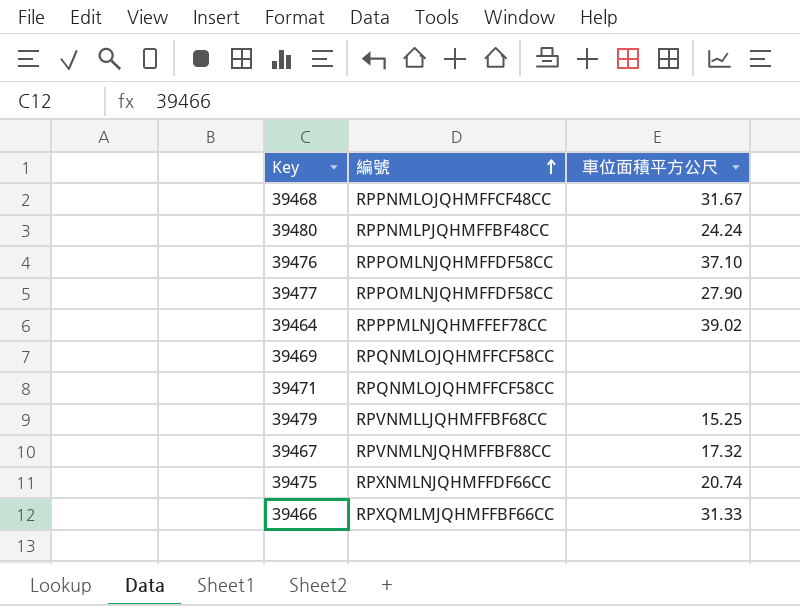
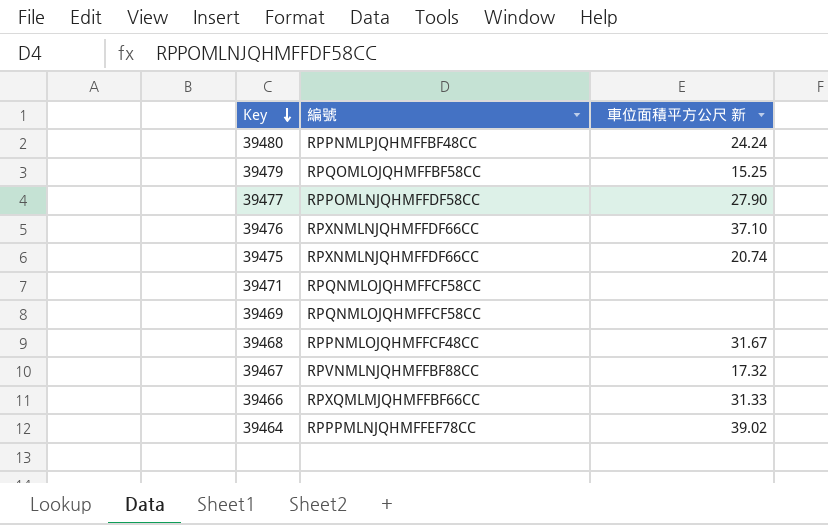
row order: 編號 ascending -> Key descending
column name: 車位面積平方公尺 -> 車位面積平方公尺 新
39479 | 編號: RPVNMLLJQHMFFBF68CC -> RPQOMLOJQHMFFBF58CC
39476 | 編號: RPPOMLNJQHMFFDF58CC -> RPXNMLNJQHMFFDF66CC

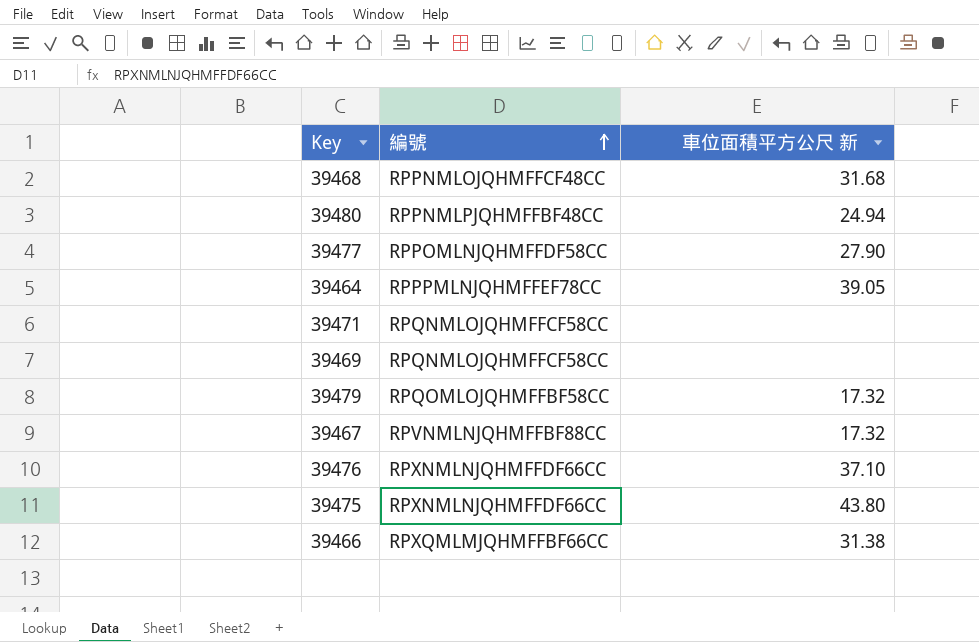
row order: Key descending -> 編號 ascending
39468 | 車位面積平方公尺 新: 31.67 -> 31.68
39480 | 車位面積平方公尺 新: 24.24 -> 24.94
39464 | 車位面積平方公尺 新: 39.02 -> 39.05
39479 | 車位面積平方公尺 新: 15.25 -> 17.32
39475 | 車位面積平方公尺 新: 20.74 -> 43.80
39466 | 車位面積平方公尺 新: 31.33 -> 31.38

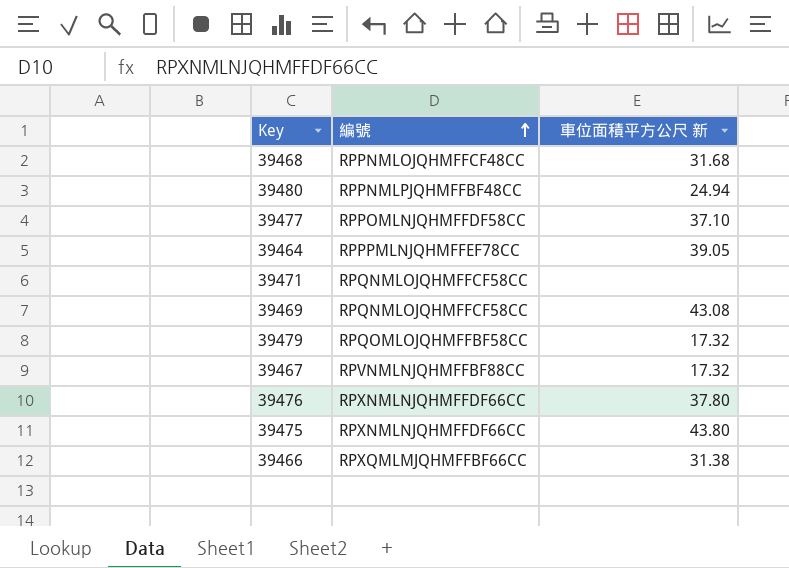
39477 | 車位面積平方公尺 新: 27.90 -> 37.10
39469 | 車位面積平方公尺 新: none -> 43.08
39476 | 車位面積平方公尺 新: 37.10 -> 37.80

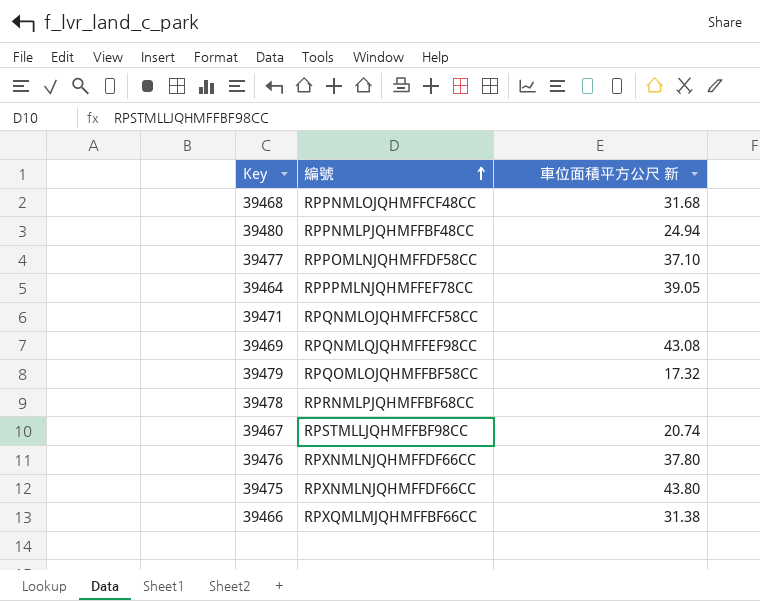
39469 | 編號: RPQNMLOJQHMFFCF58CC -> RPQNMLQJQHMFFEF98CC
row 39478: none -> RPRNMLPJQHMFFBF68CC | none
39467 | 編號: RPVNMLNJQHMFFBF88CC -> RPSTMLLJQHMFFBF98CC
39467 | 車位面積平方公尺 新: 17.32 -> 20.74

